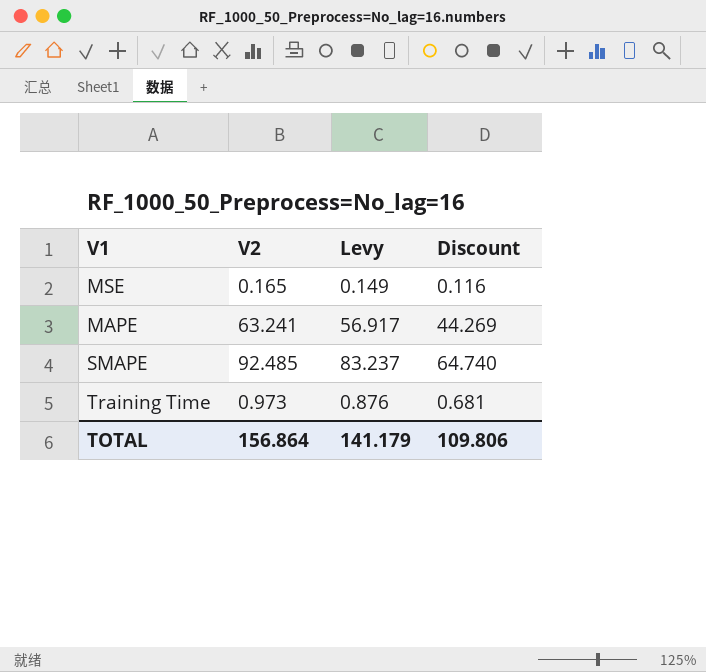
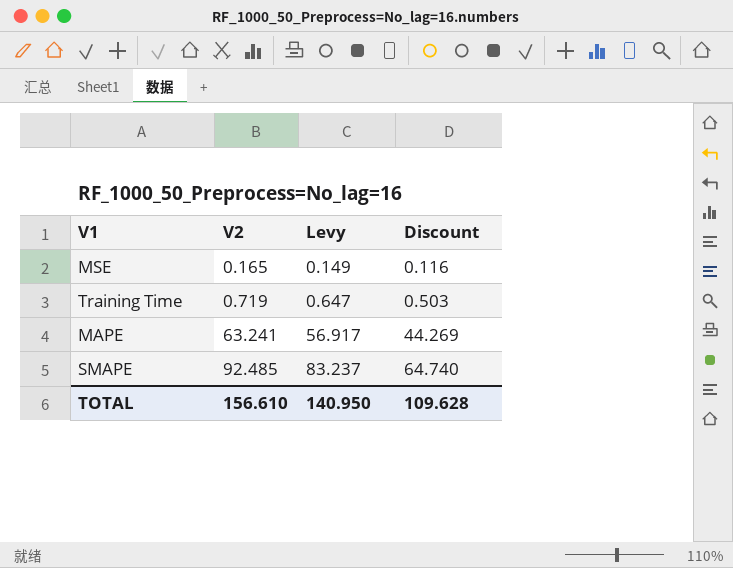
row order: none -> V2 ascending
Training Time | V2: 0.973 -> 0.719
Training Time | Levy: 0.876 -> 0.647
Training Time | Discount: 0.681 -> 0.503
TOTAL | V2: 156.864 -> 156.610
TOTAL | Levy: 141.179 -> 140.950
TOTAL | Discount: 109.806 -> 109.628

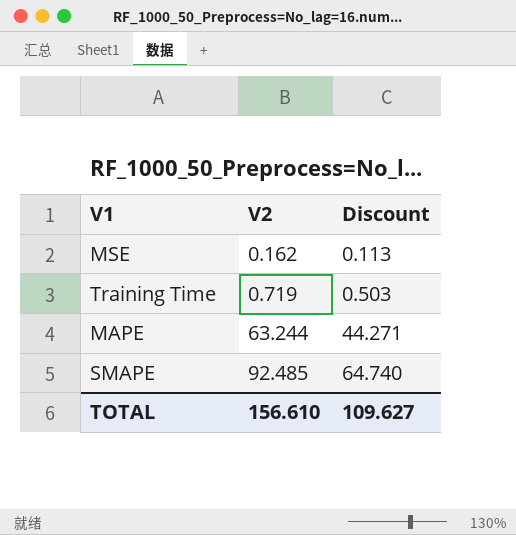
column Levy | formula: [V2] * 0.9 -> none
MSE | V2: 0.165 -> 0.162
MSE | Discount: 0.116 -> 0.113
MAPE | V2: 63.241 -> 63.244
MAPE | Discount: 44.269 -> 44.271
TOTAL | Discount: 109.628 -> 109.627

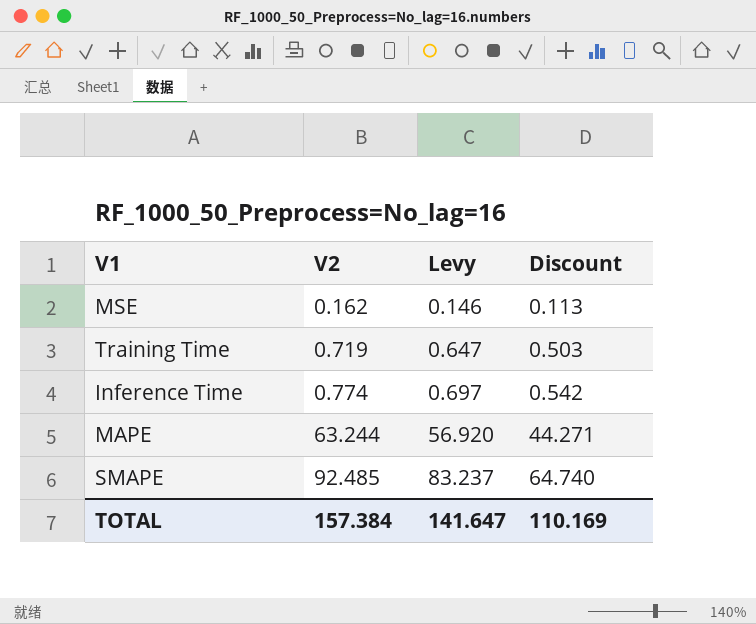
column Levy | formula: none -> [V2] * 0.9
row Inference Time: none -> 0.774 | 0.697 | 0.542
TOTAL | V2: 156.610 -> 157.384
TOTAL | Discount: 109.627 -> 110.169

